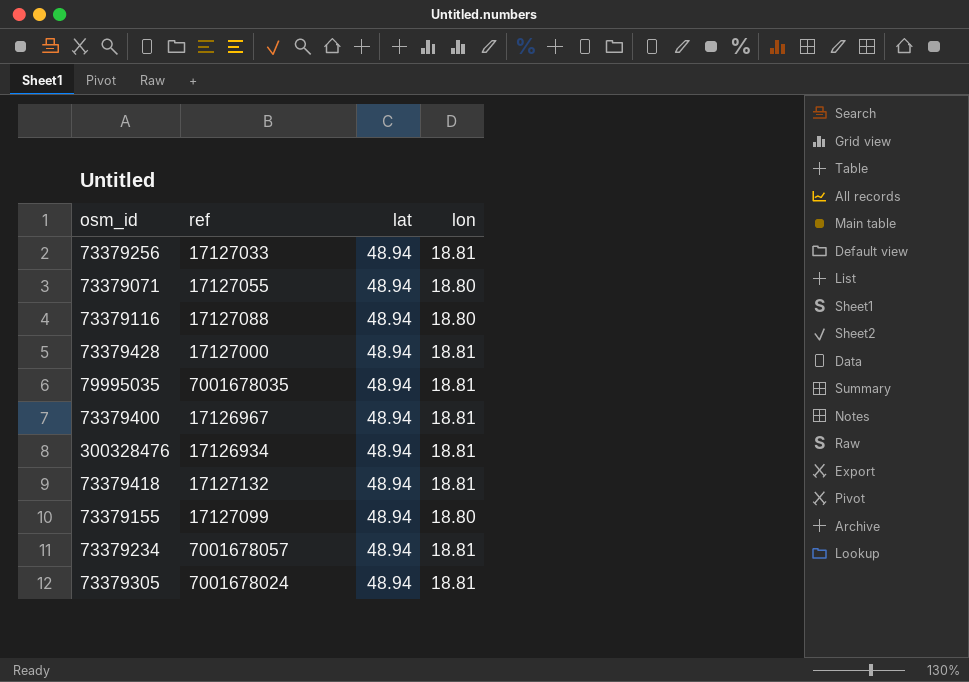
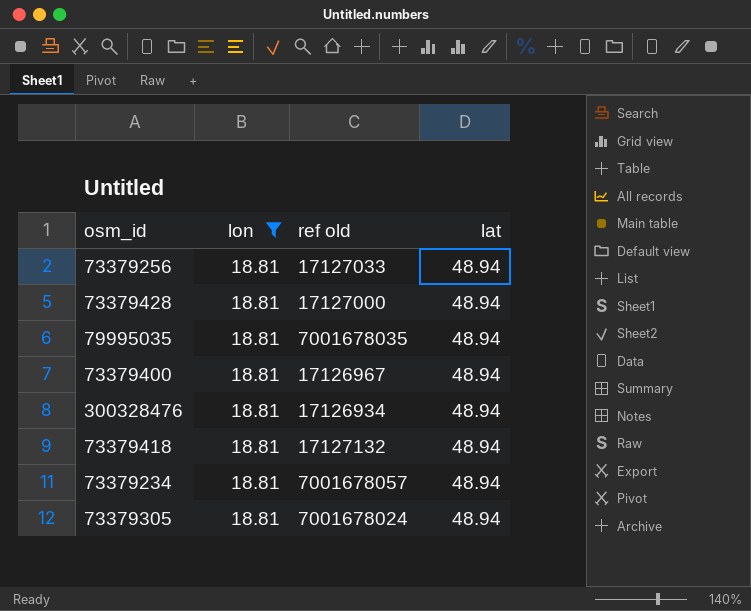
filter: none -> lon = 18.81
column lon | position: 4 -> 2
column name: ref -> ref old

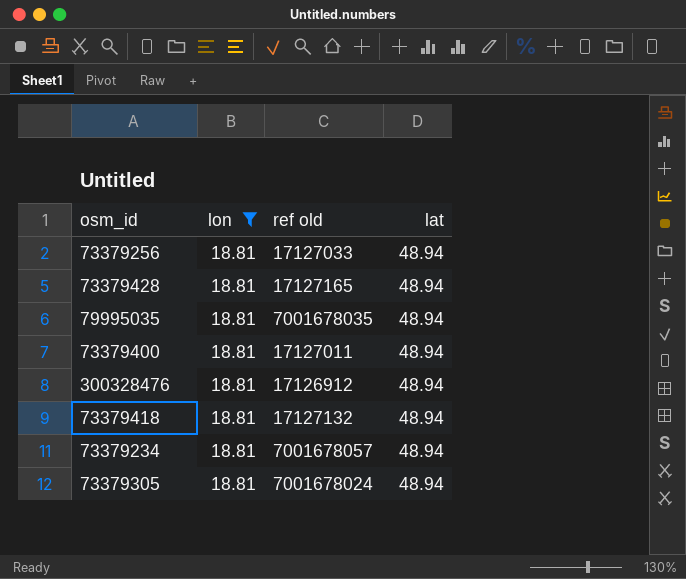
73379428 | ref old: 17127000 -> 17127165
73379400 | ref old: 17126967 -> 17127011
300328476 | ref old: 17126934 -> 17126912

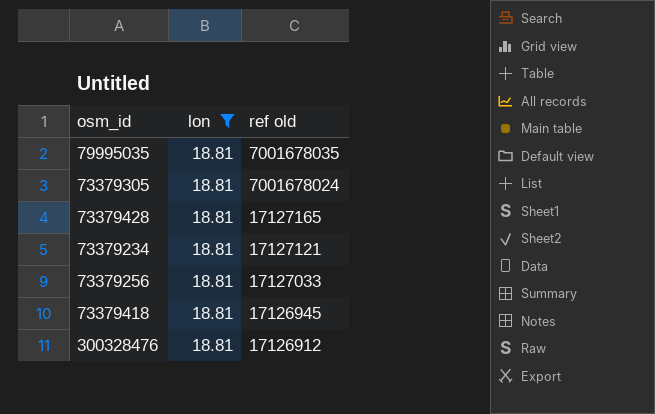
row order: none -> ref old descending
column lat | position: 4 -> none
row 73379400: 18.81 | 17127011 | 48.94 -> none
73379234 | ref old: 7001678057 -> 17127121
73379418 | ref old: 17127132 -> 17126945

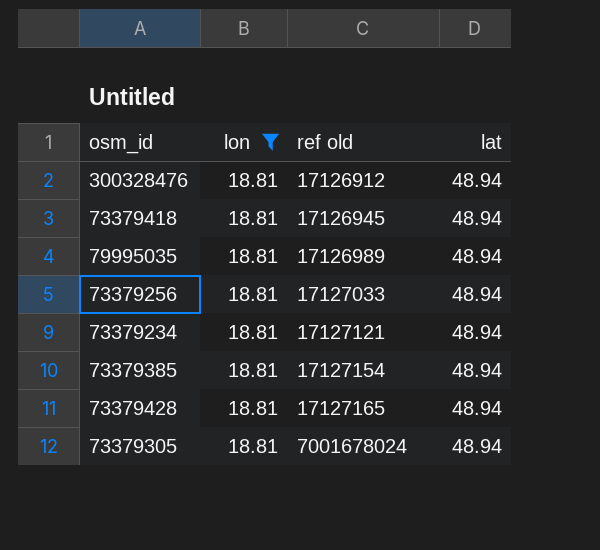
row order: ref old descending -> ref old ascending
column lat | position: none -> 4
79995035 | ref old: 7001678035 -> 17126989
row 73379385: none -> 18.81 | 17127154 | 48.94

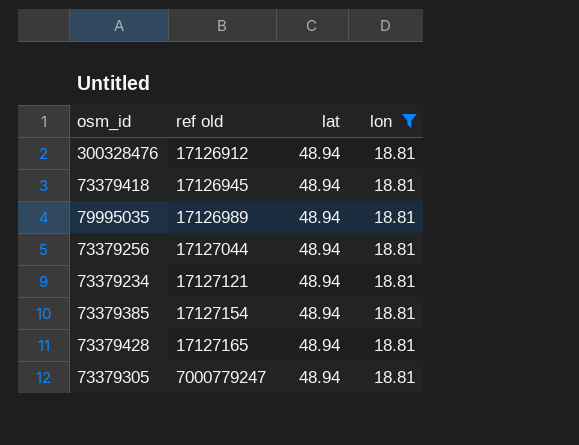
column lon | position: 2 -> 4
73379256 | ref old: 17127033 -> 17127044
73379305 | ref old: 7001678024 -> 7000779247

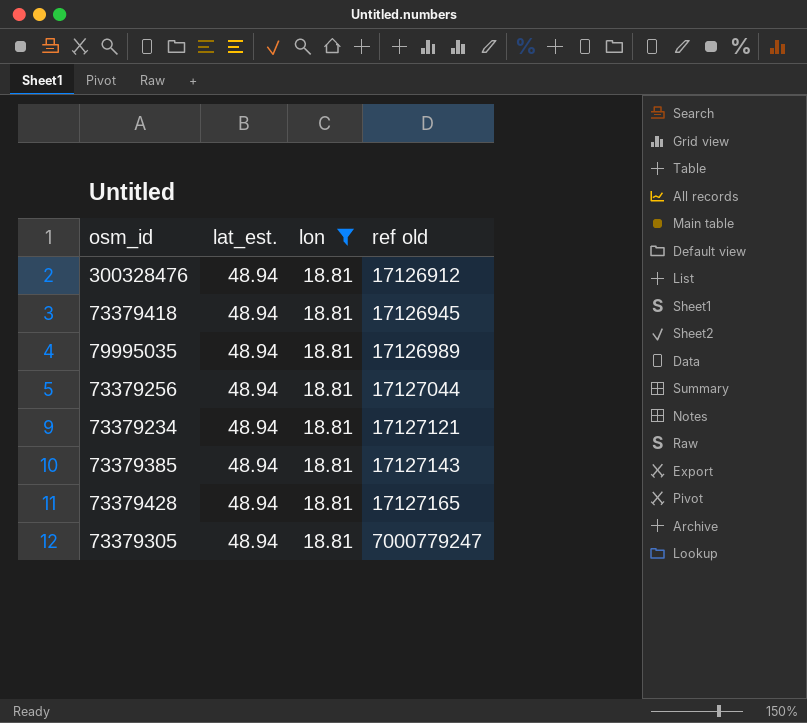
column name: lat -> lat_est.
column ref old | position: 2 -> 4
73379385 | ref old: 17127154 -> 17127143

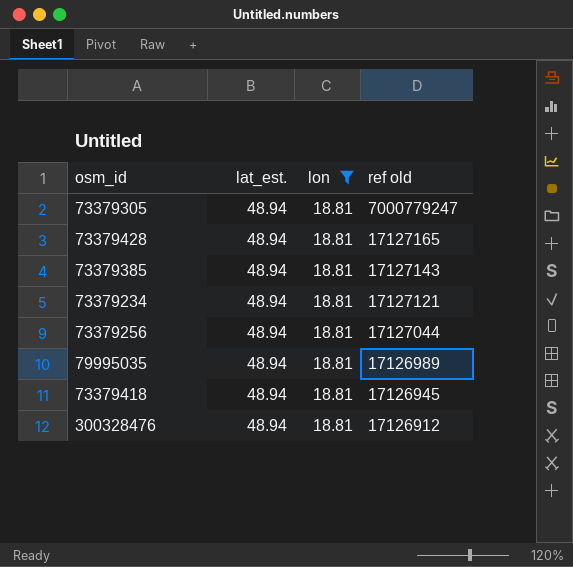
row order: ref old ascending -> ref old descending

